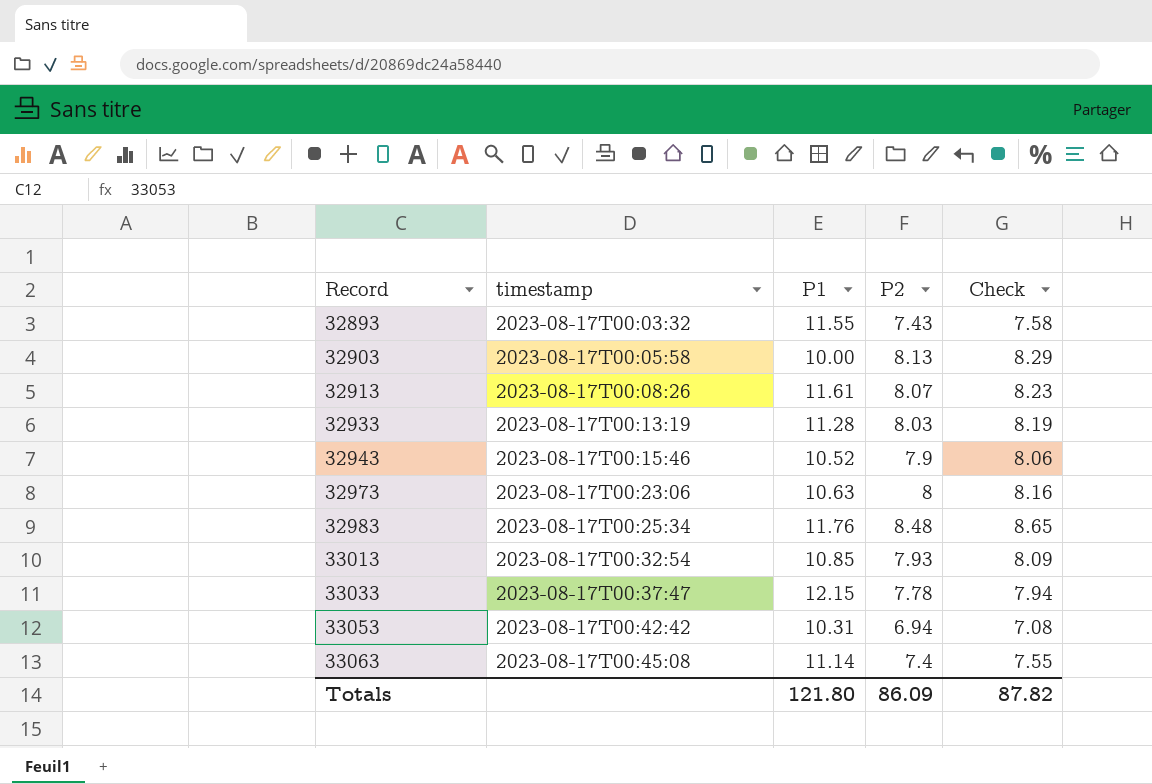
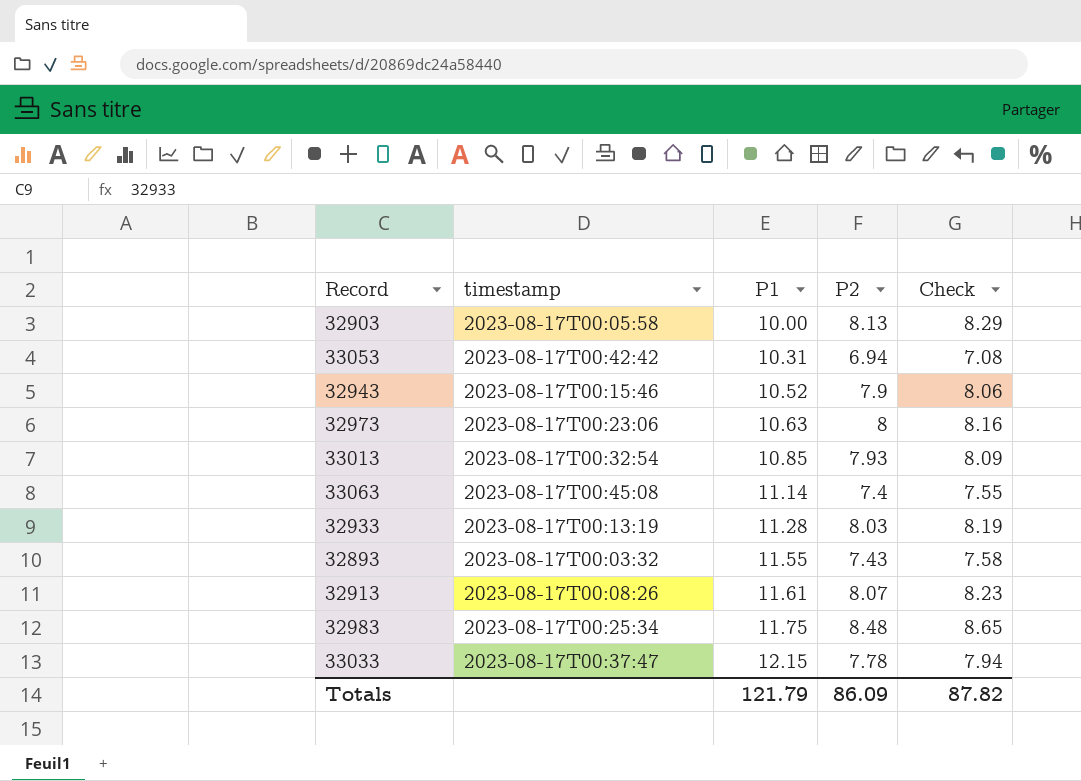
row order: Record ascending -> P1 ascending
32983 | P1: 11.76 -> 11.75
Totals | P1: 121.80 -> 121.79

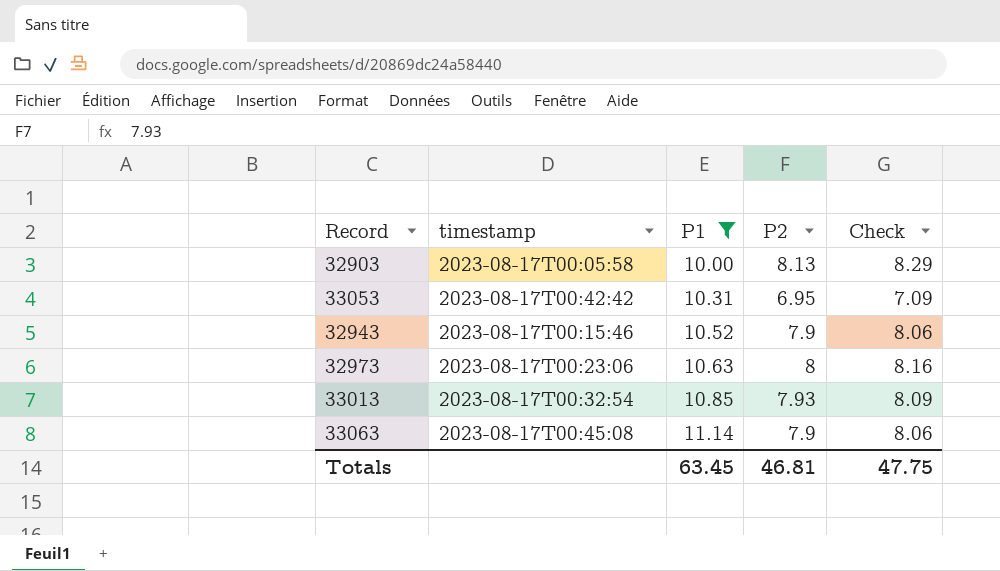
filter: none -> P1 <= 11.14
33053 | P2: 6.94 -> 6.95
33053 | Check: 7.08 -> 7.09
33063 | P2: 7.4 -> 7.9
33063 | Check: 7.55 -> 8.06
Totals | P1: 121.79 -> 63.45
Totals | P2: 86.09 -> 46.81
Totals | Check: 87.82 -> 47.75

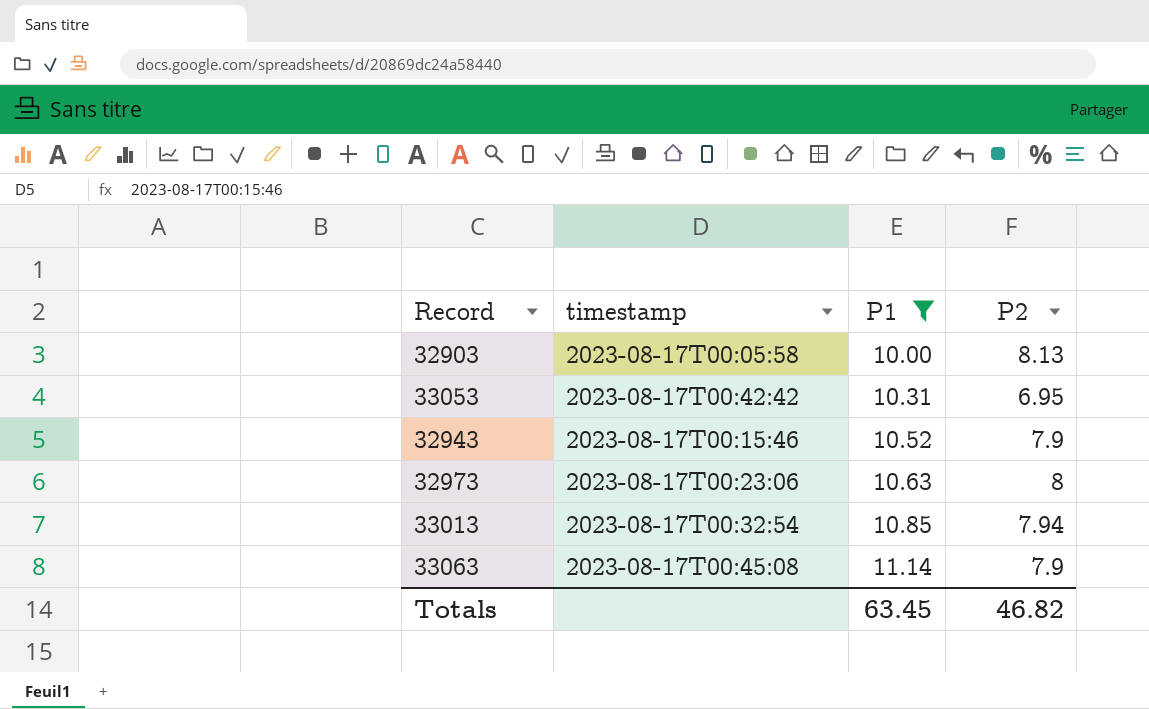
column Check | formula: [P2] * 1.02 -> none
33013 | P2: 7.93 -> 7.94
Totals | P2: 46.81 -> 46.82

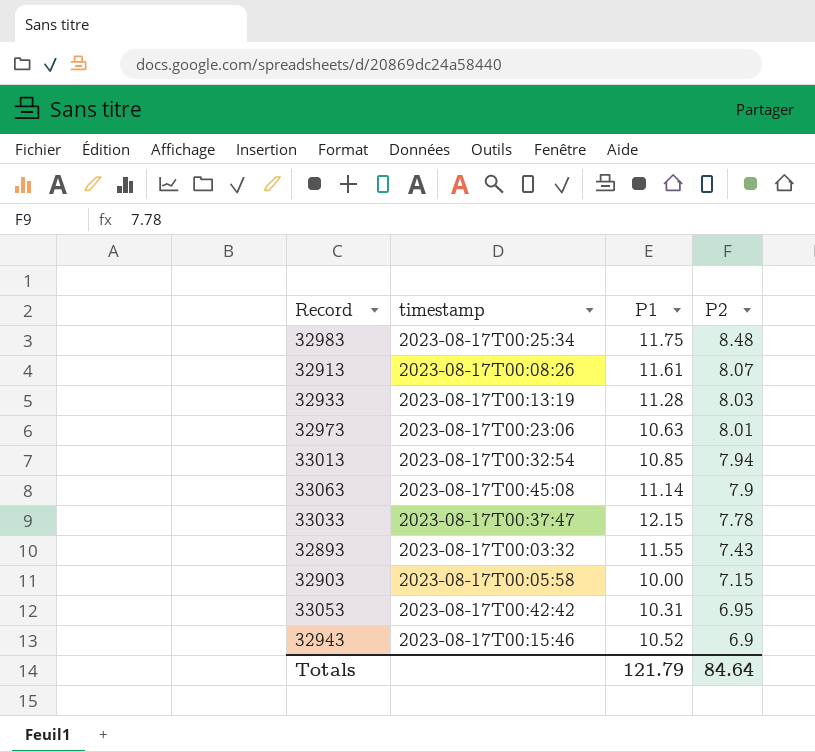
filter: P1 <= 11.14 -> none
row order: P1 ascending -> P2 descending
32973 | P2: 8 -> 8.01
32903 | P2: 8.13 -> 7.15
32943 | P2: 7.9 -> 6.9
Totals | P1: 63.45 -> 121.79
Totals | P2: 46.82 -> 84.64

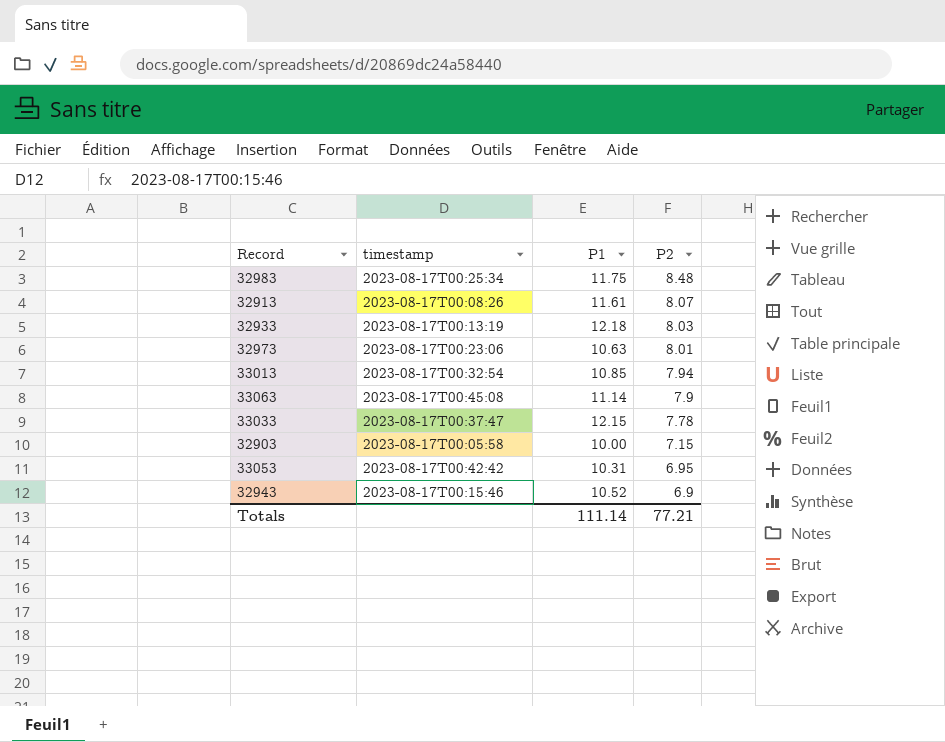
row 32893: 2023-08-17T00:03:32 | 11.55 | 7.43 -> none
32933 | P1: 11.28 -> 12.18
Totals | P1: 121.79 -> 111.14
Totals | P2: 84.64 -> 77.21

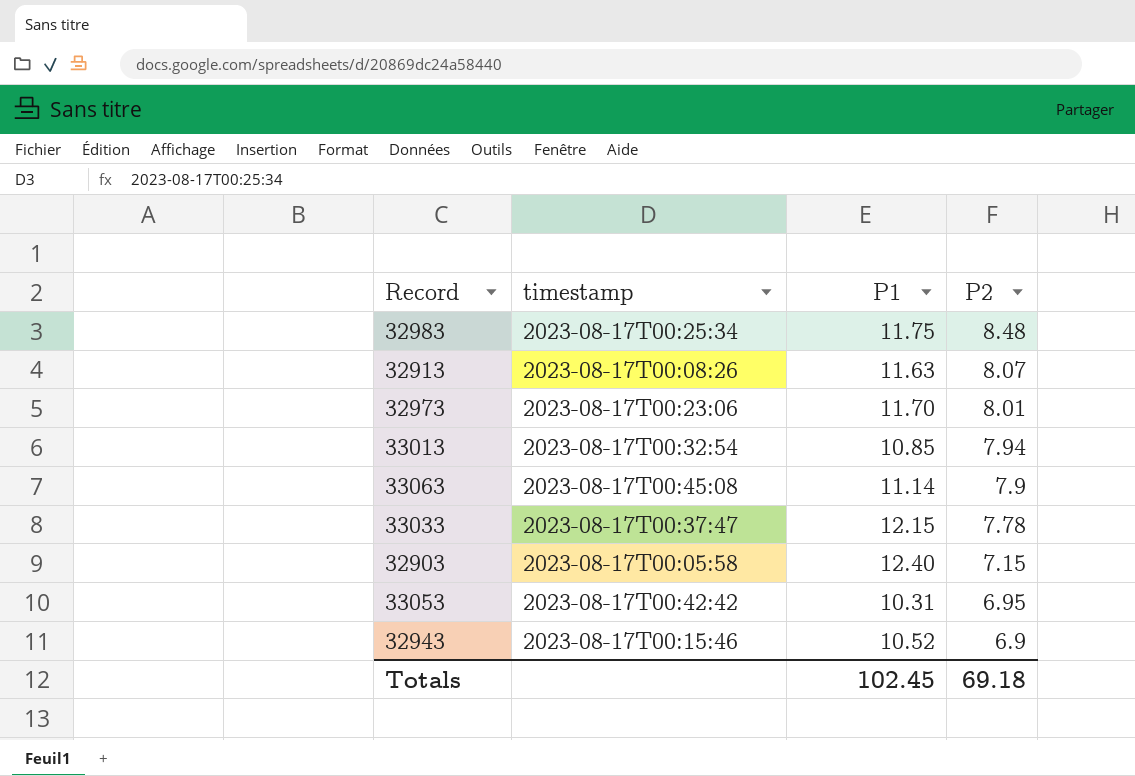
row 32933: 2023-08-17T00:13:19 | 12.18 | 8.03 -> none
32913 | P1: 11.61 -> 11.63
32973 | P1: 10.63 -> 11.70
32903 | P1: 10.00 -> 12.40
Totals | P1: 111.14 -> 102.45
Totals | P2: 77.21 -> 69.18

